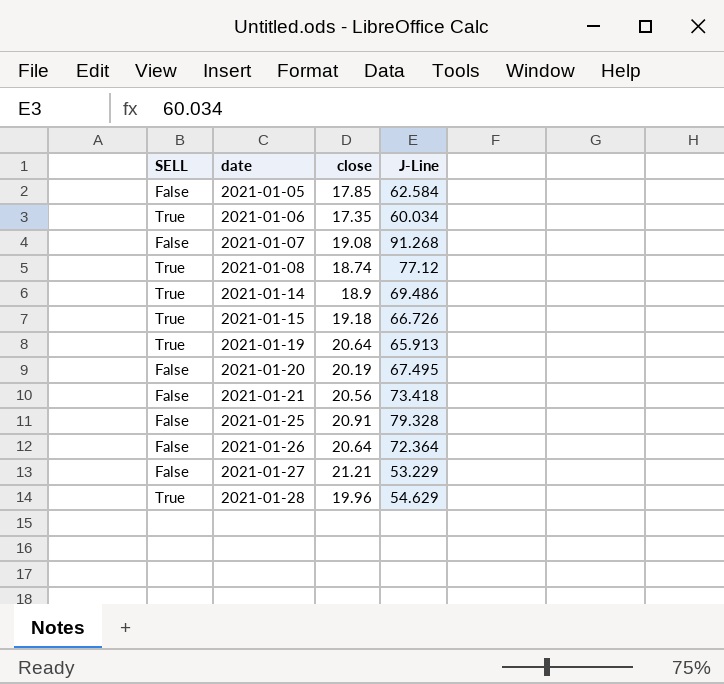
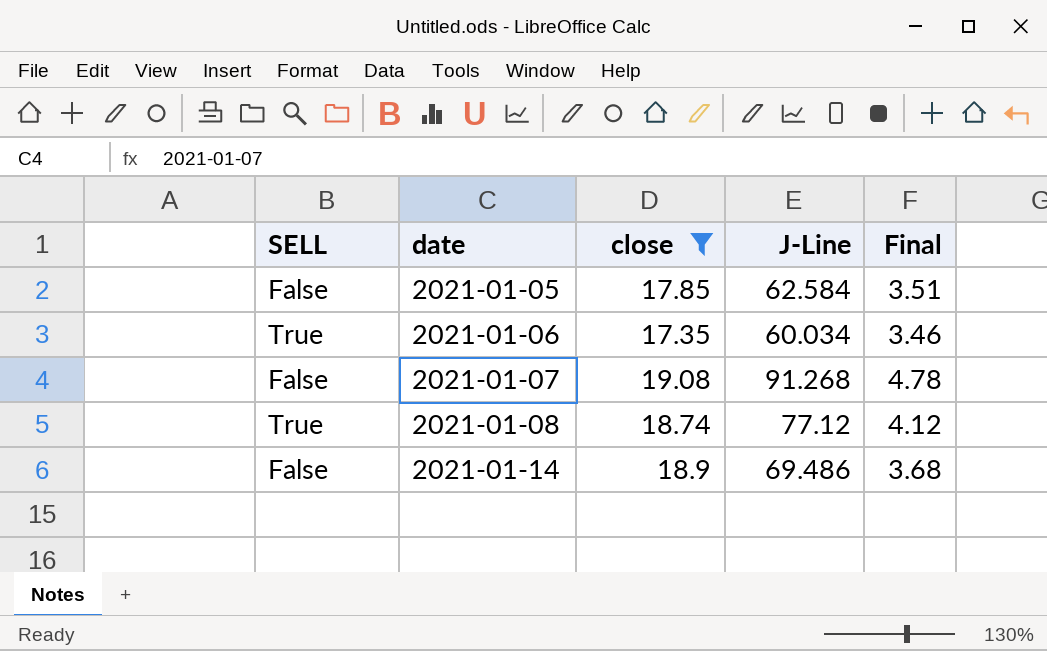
filter: none -> close <= 19.08
column Final | formula: none -> [J-Line] / [close]
2021-01-14 | SELL: True -> False

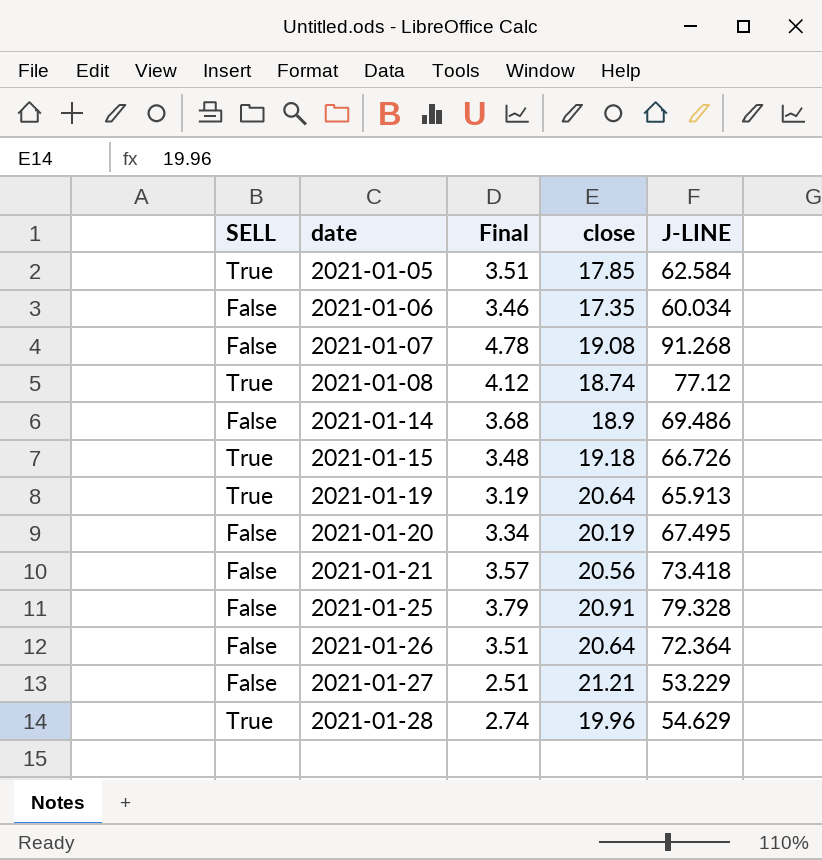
filter: close <= 19.08 -> none
column Final | position: 5 -> 3
column name: J-Line -> J-LINE
2021-01-05 | SELL: False -> True
2021-01-06 | SELL: True -> False

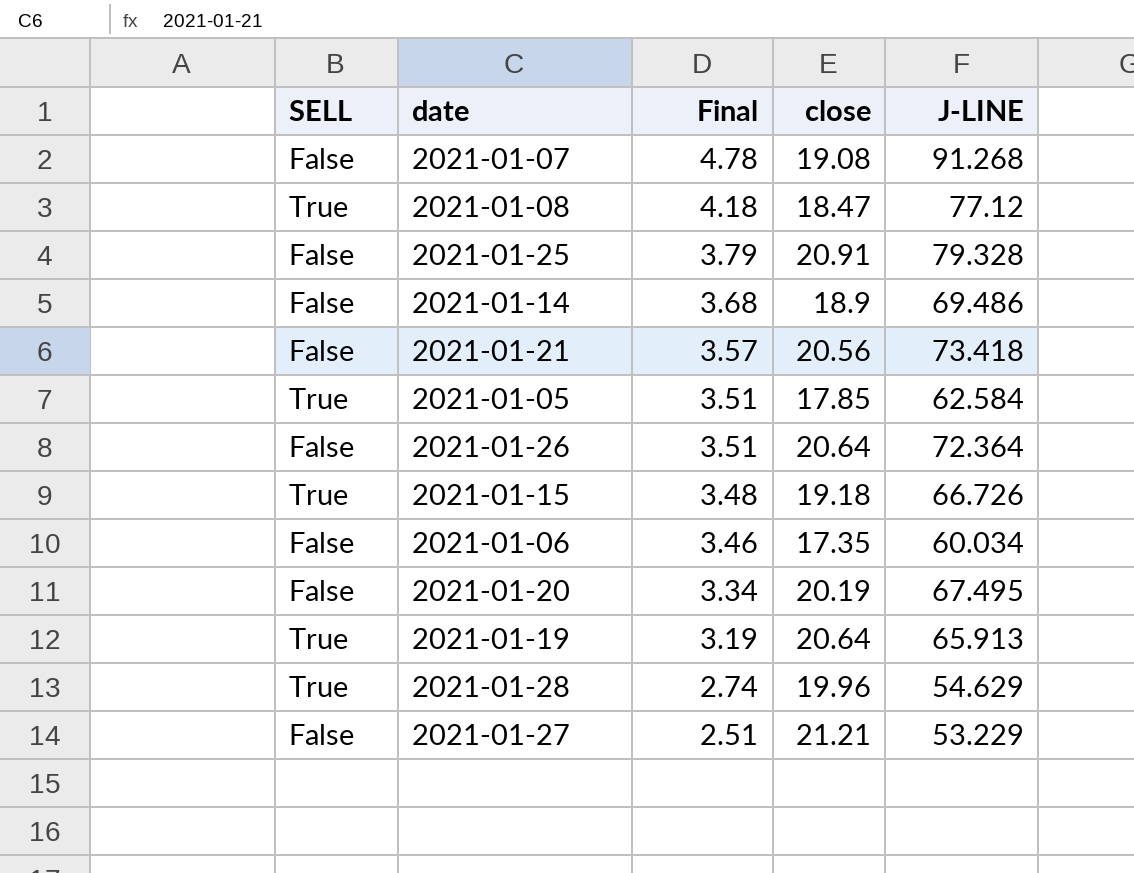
row order: date ascending -> Final descending
2021-01-08 | Final: 4.12 -> 4.18
2021-01-08 | close: 18.74 -> 18.47

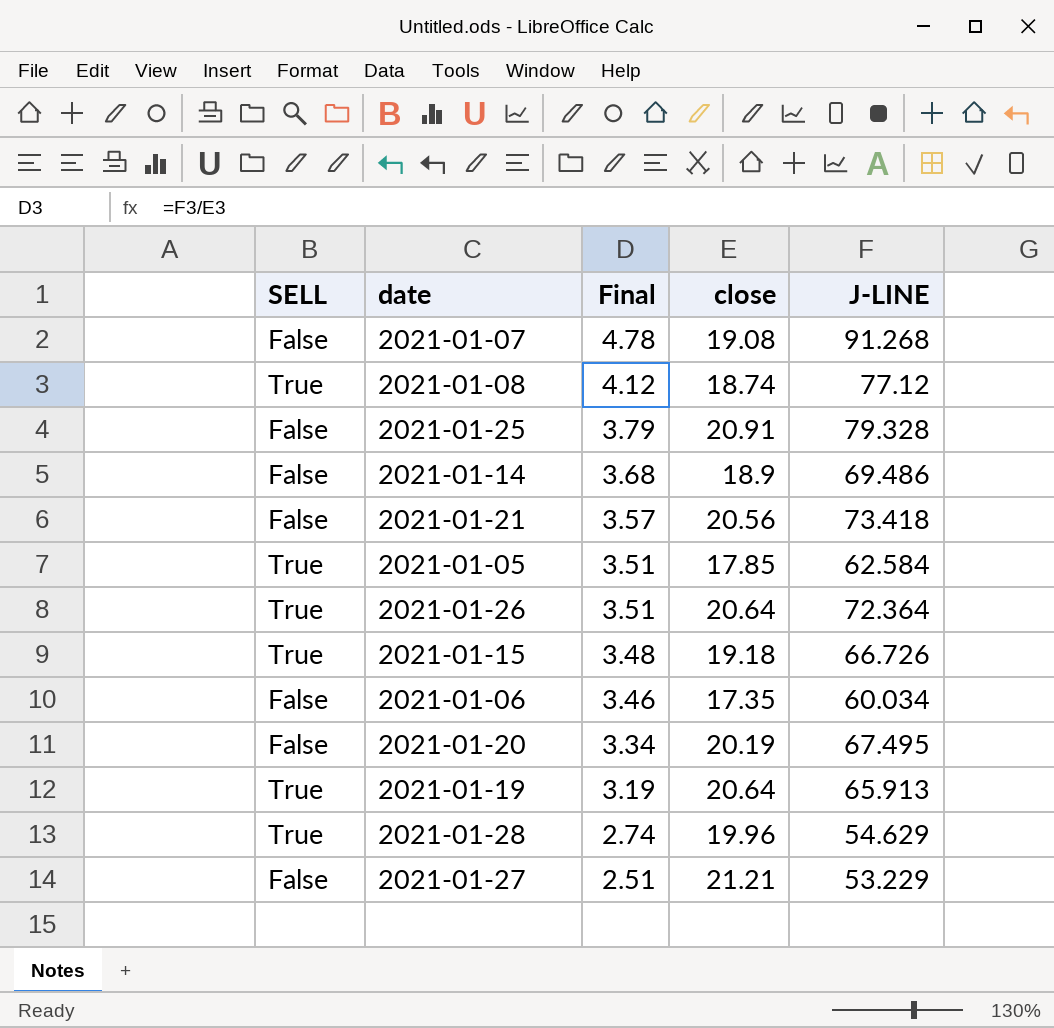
2021-01-08 | Final: 4.18 -> 4.12
2021-01-08 | close: 18.47 -> 18.74
2021-01-26 | SELL: False -> True

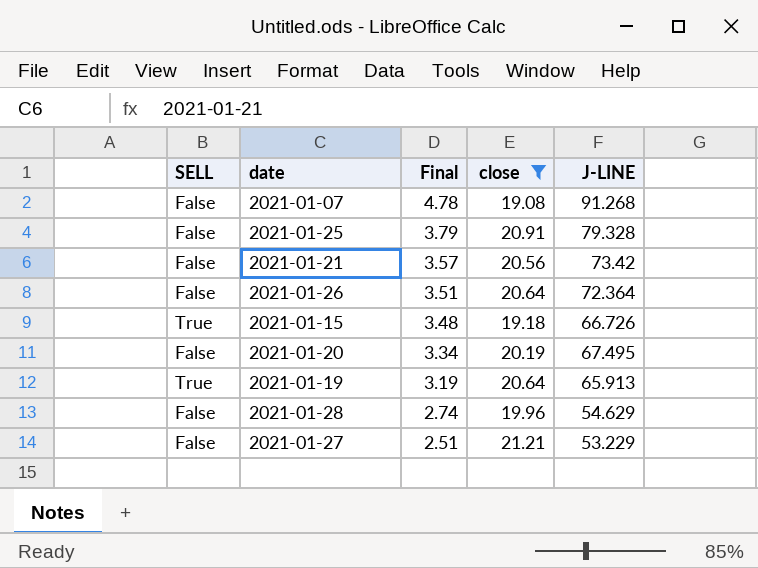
filter: none -> close >= 19.08
2021-01-21 | J-LINE: 73.418 -> 73.42
2021-01-26 | SELL: True -> False
2021-01-28 | SELL: True -> False

